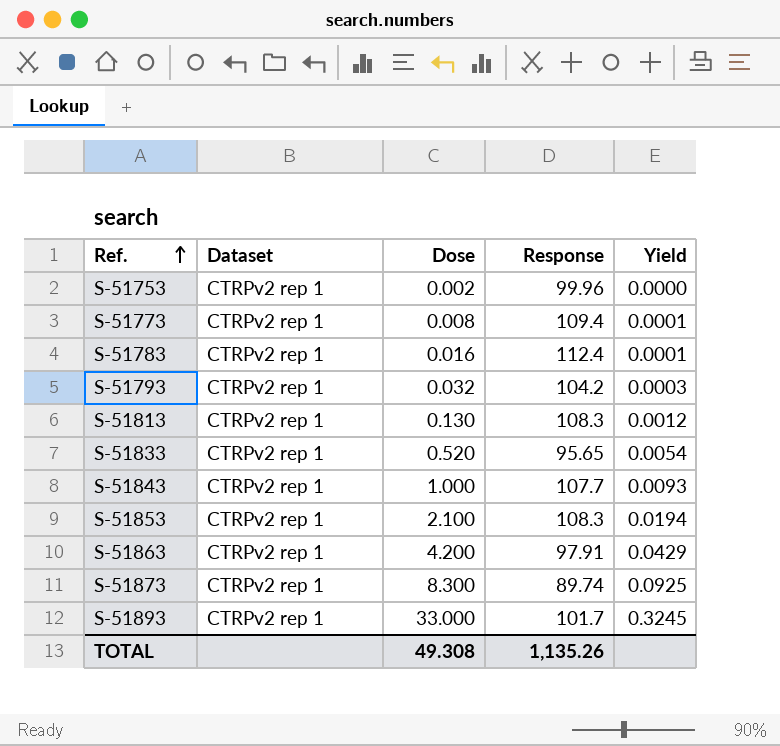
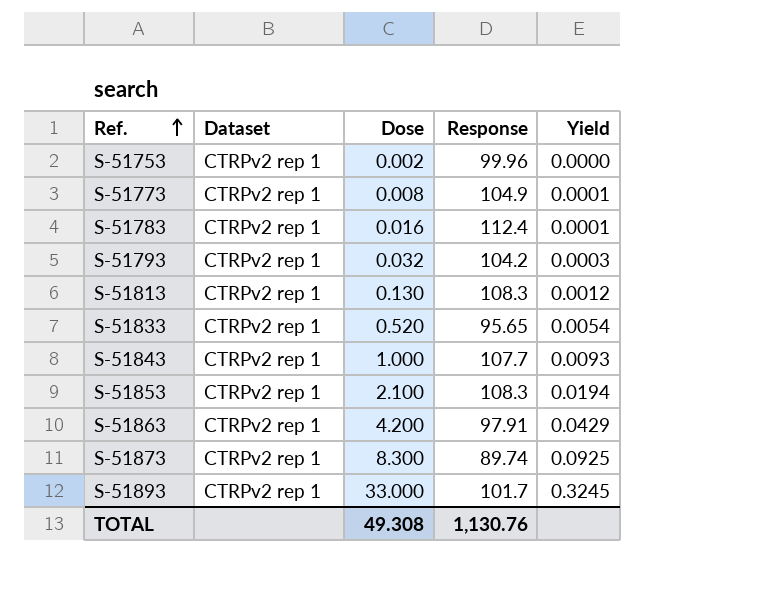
S-51773 | Response: 109.4 -> 104.9
TOTAL | Response: 1,135.26 -> 1,130.76

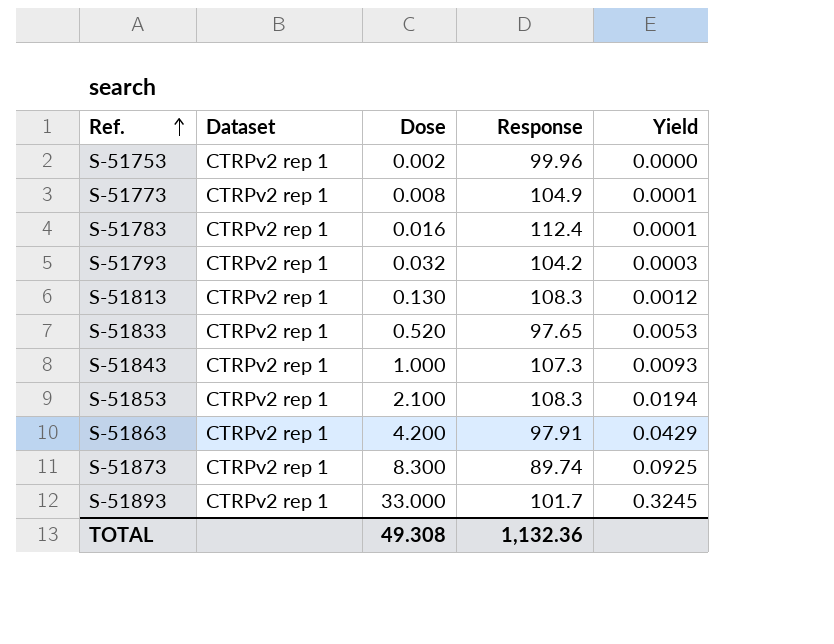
S-51833 | Response: 95.65 -> 97.65
S-51833 | Yield: 0.0054 -> 0.0053
S-51843 | Response: 107.7 -> 107.3
TOTAL | Response: 1,130.76 -> 1,132.36

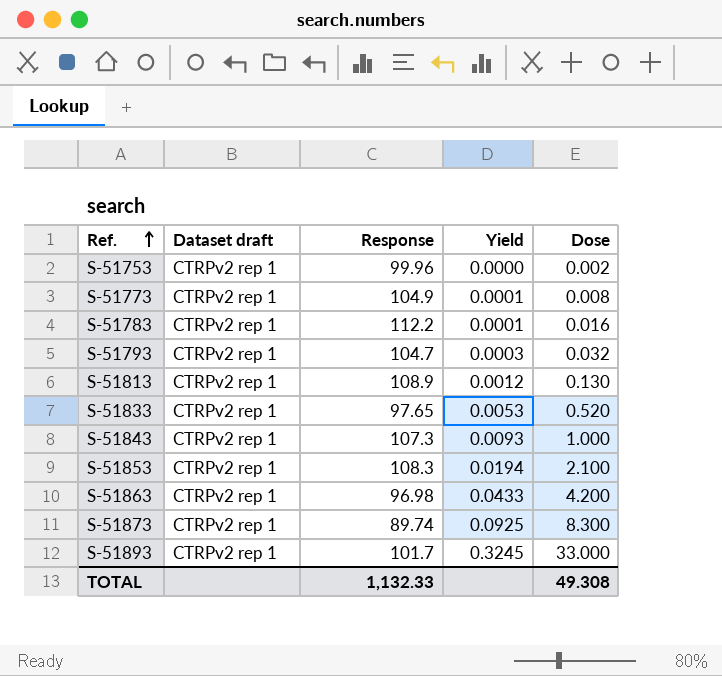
column name: Dataset -> Dataset draft
column Dose | position: 3 -> 5
S-51783 | Response: 112.4 -> 112.2
S-51793 | Response: 104.2 -> 104.7
S-51813 | Response: 108.3 -> 108.9
S-51863 | Response: 97.91 -> 96.98
S-51863 | Yield: 0.0429 -> 0.0433
TOTAL | Response: 1,132.36 -> 1,132.33

